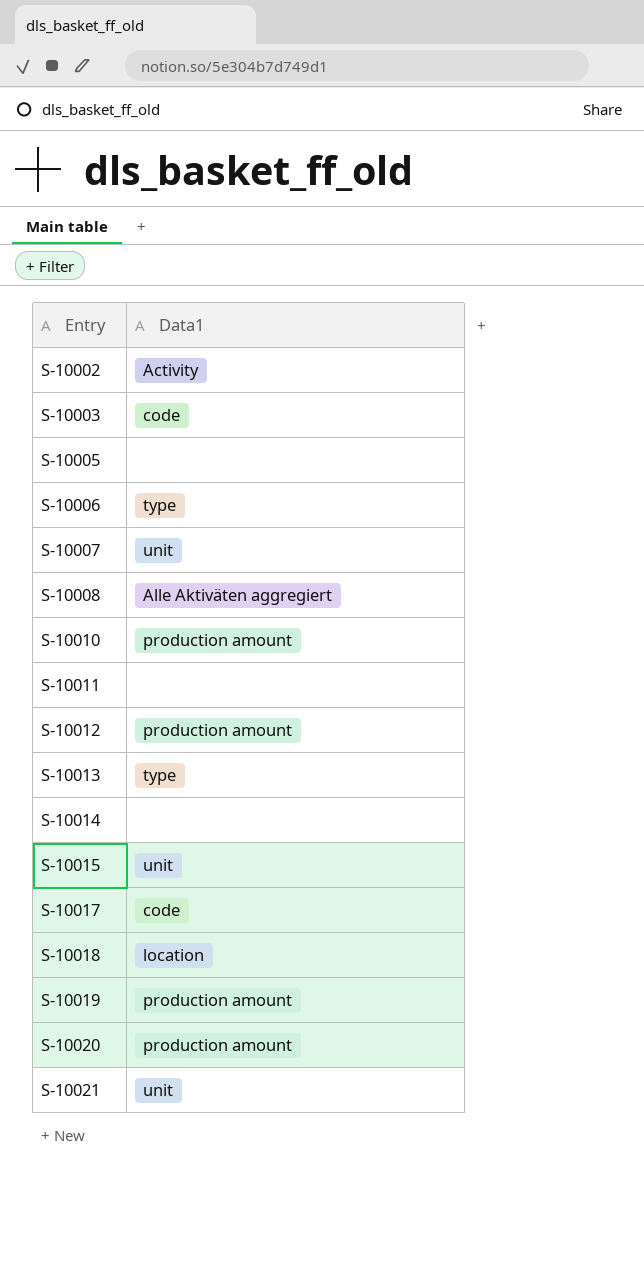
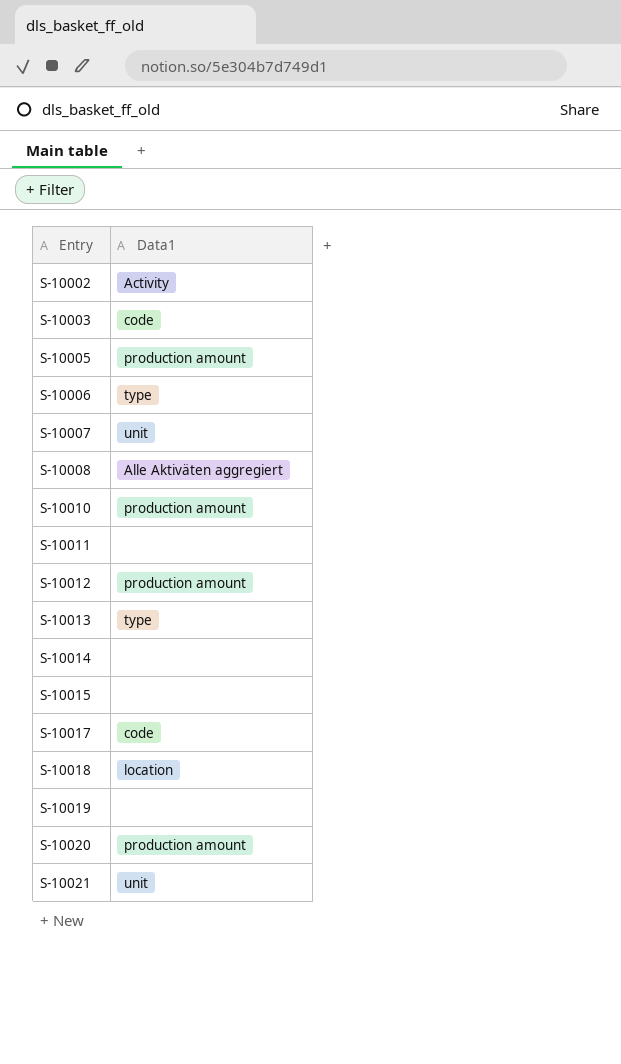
S-10005 | Data1: none -> production amount
S-10015 | Data1: unit -> none
S-10019 | Data1: production amount -> none

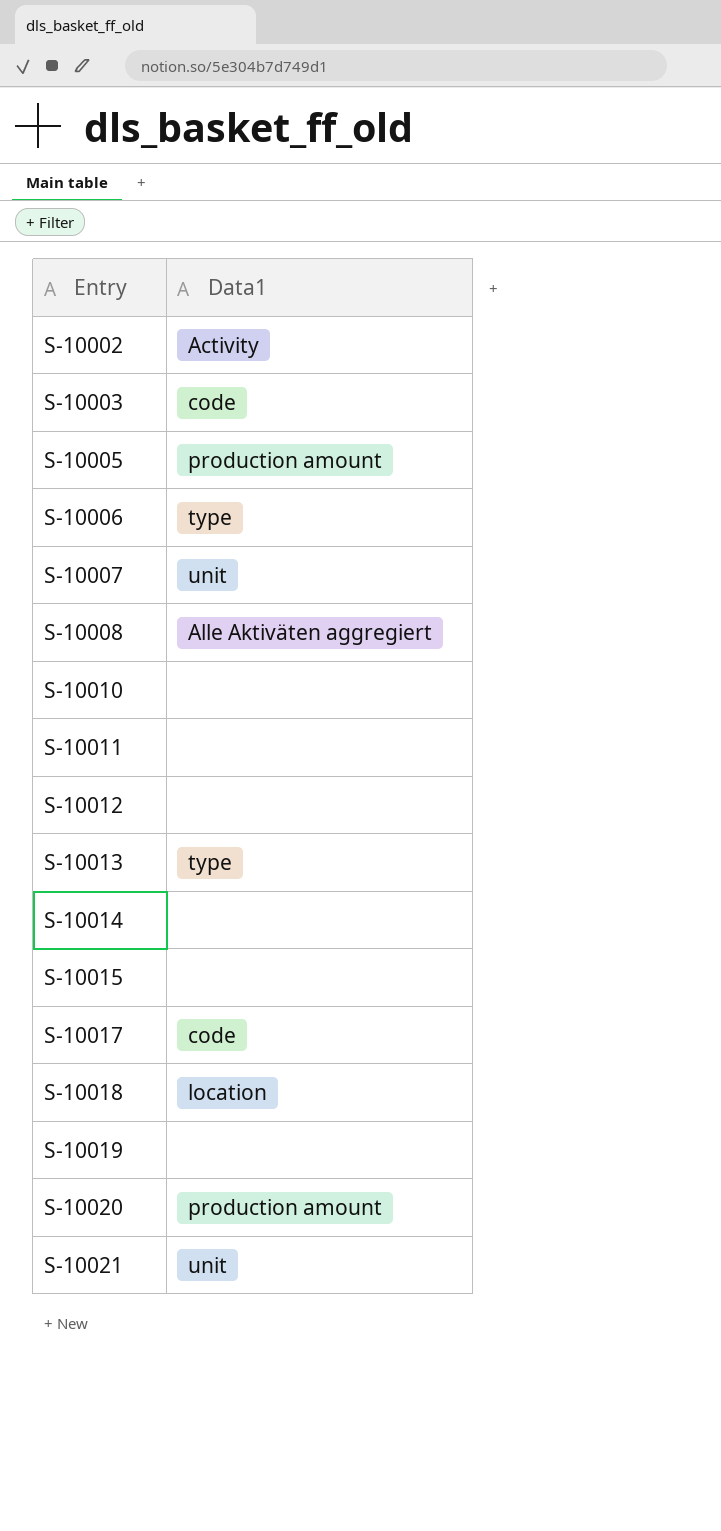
S-10010 | Data1: production amount -> none
S-10012 | Data1: production amount -> none

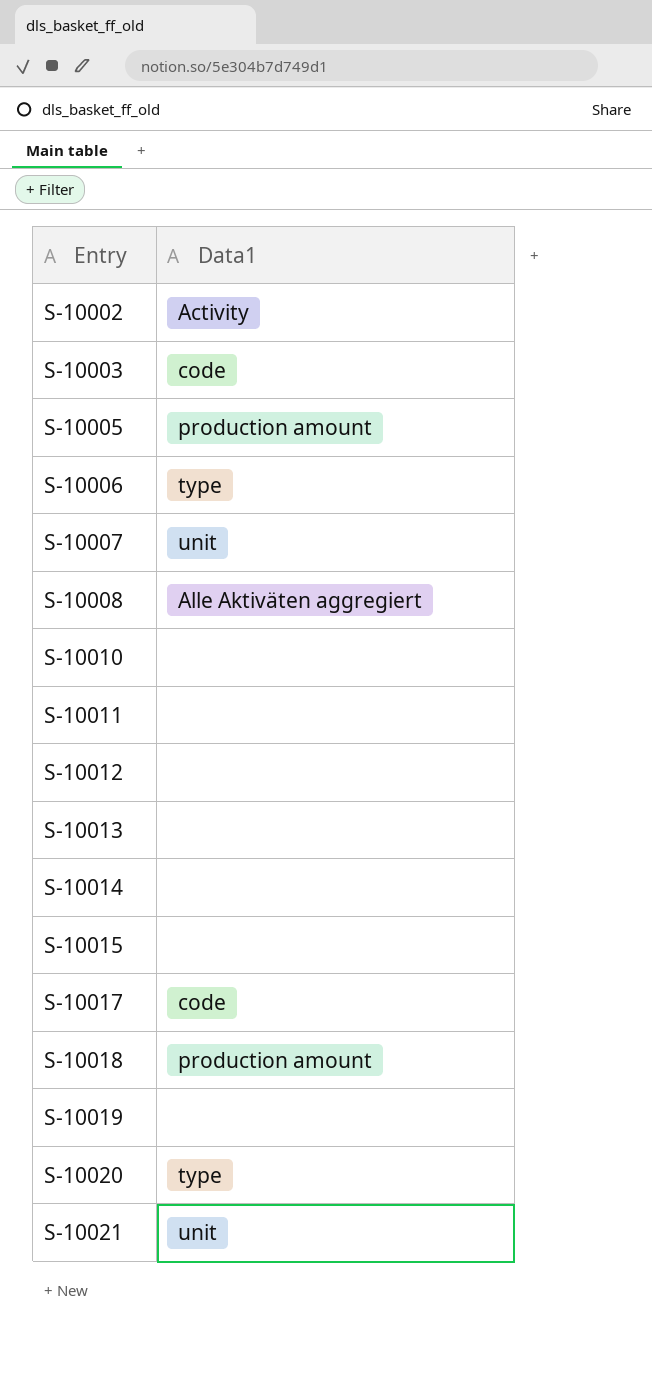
S-10013 | Data1: type -> none
S-10018 | Data1: location -> production amount
S-10020 | Data1: production amount -> type

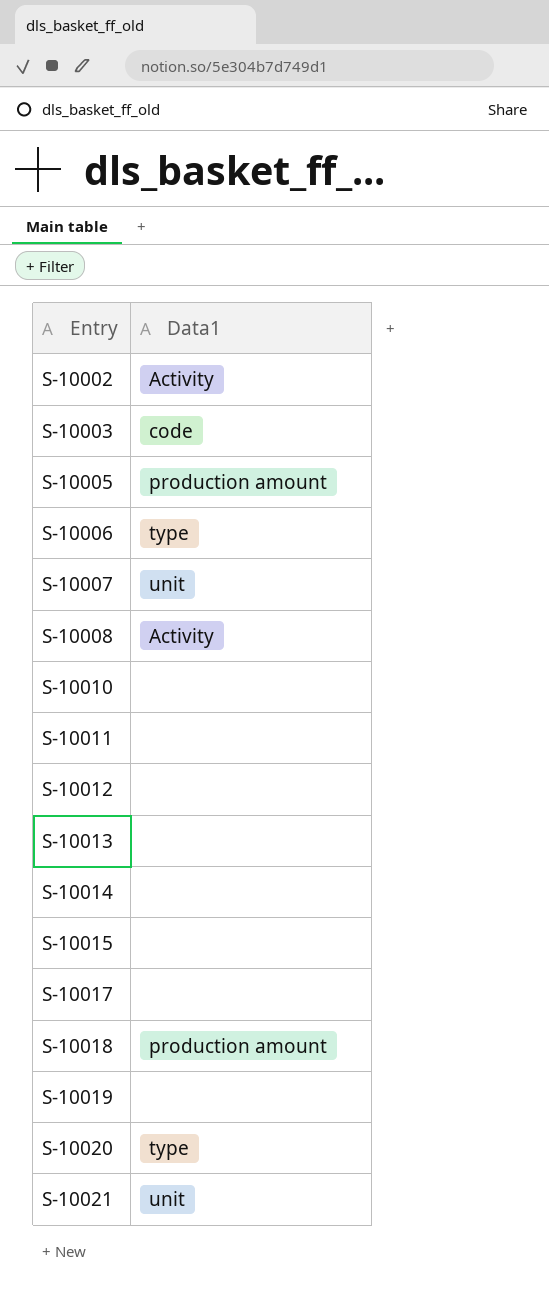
S-10008 | Data1: Alle Aktiväten aggregiert -> Activity
S-10017 | Data1: code -> none

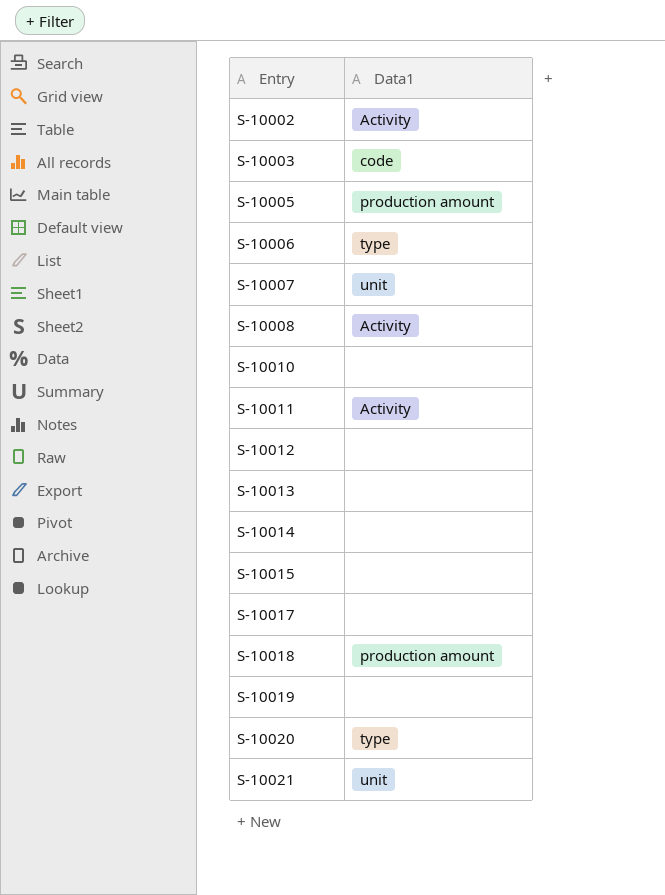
S-10011 | Data1: none -> Activity

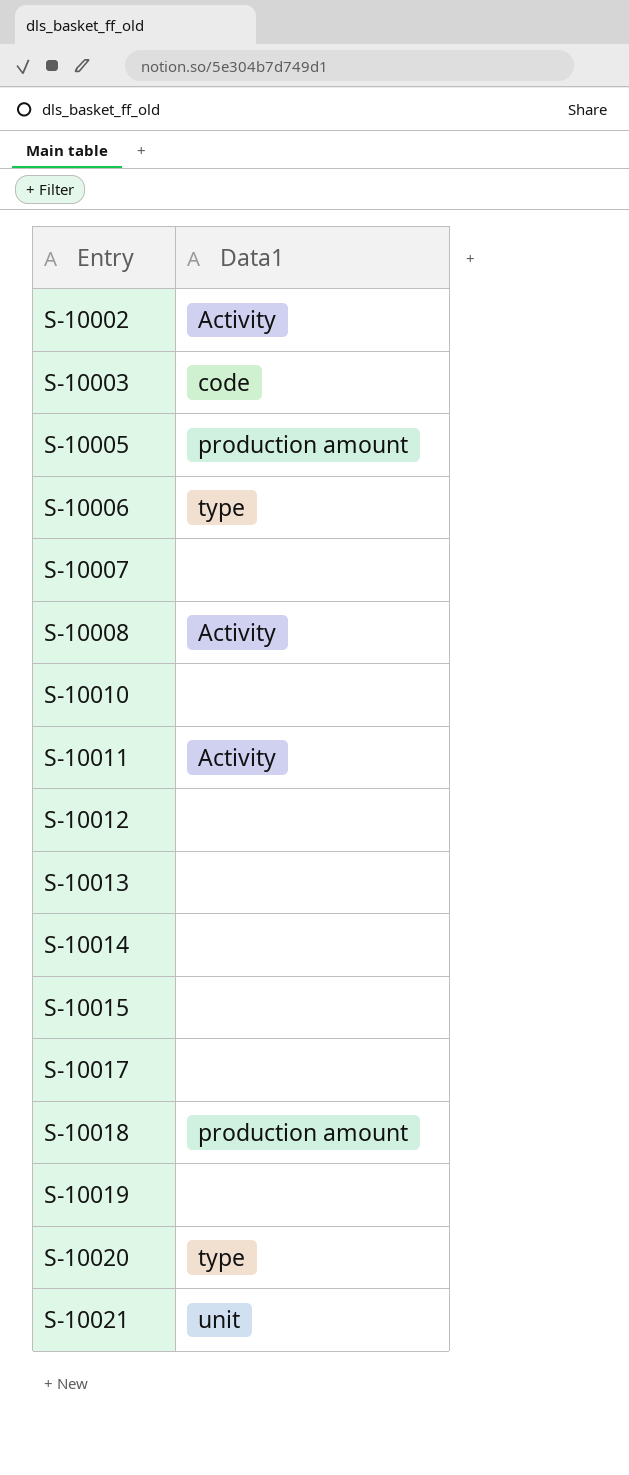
S-10007 | Data1: unit -> none

